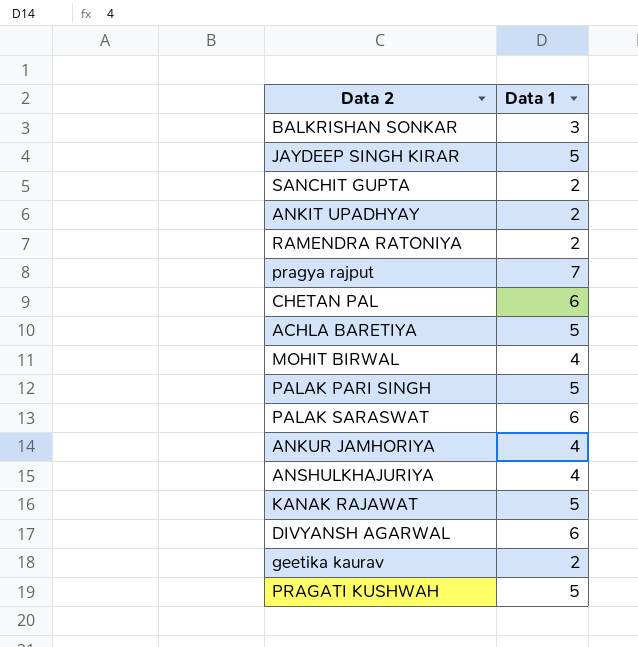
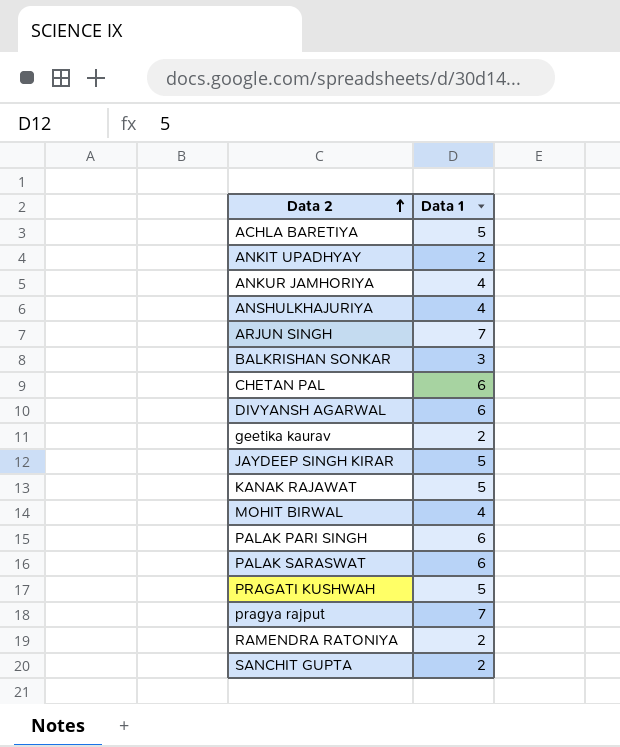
row order: none -> Data 2 ascending
row ARJUN SINGH: none -> 7
PALAK PARI SINGH | Data 1: 5 -> 6

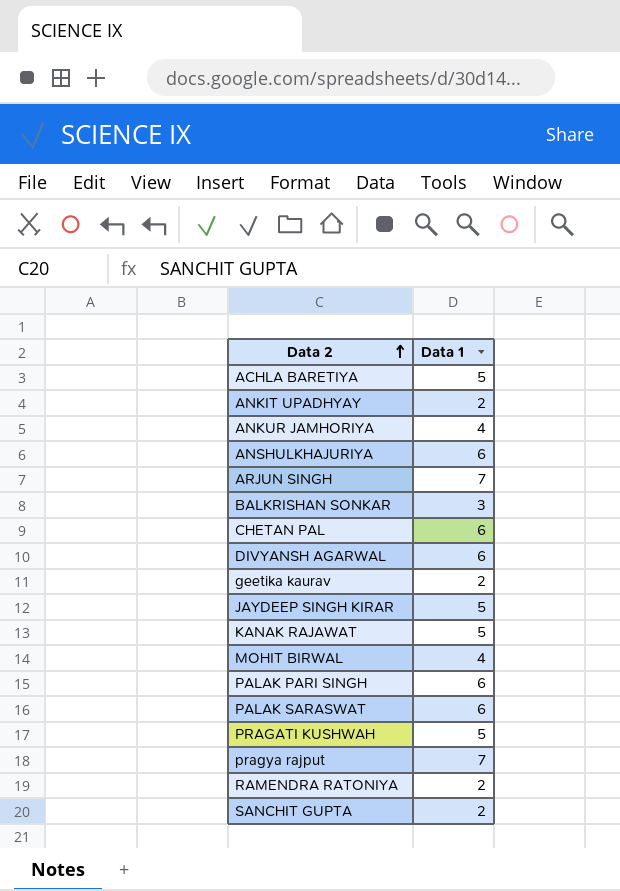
ANSHULKHAJURIYA | Data 1: 4 -> 6

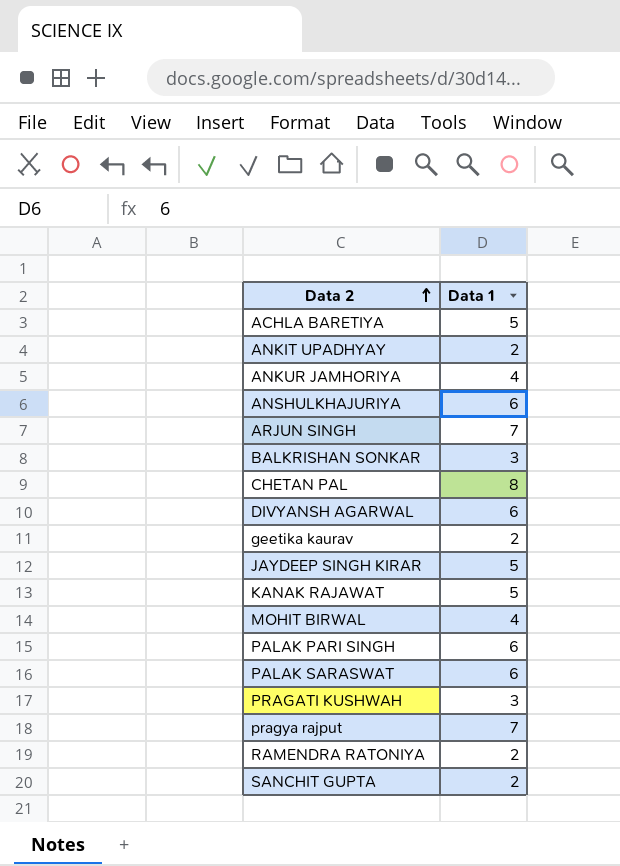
CHETAN PAL | Data 1: 6 -> 8
PRAGATI KUSHWAH | Data 1: 5 -> 3

